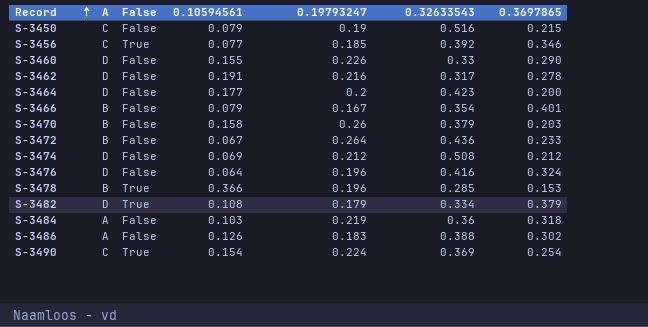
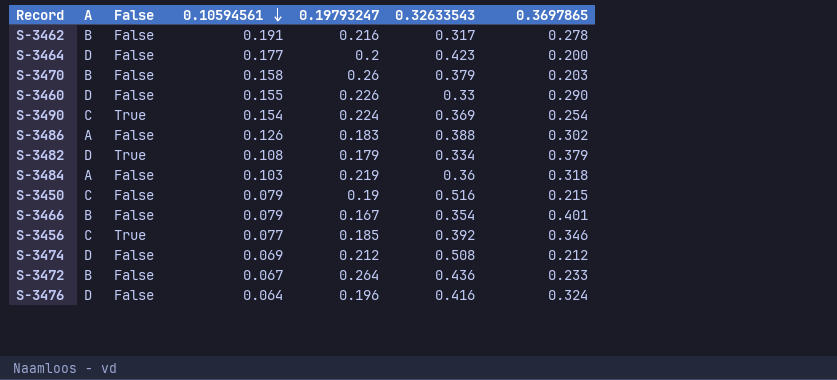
row order: Record ascending -> 0.10594561 descending
row S-3478: B | True | 0.366 | 0.196 | 0.285 | 0.153 -> none
S-3462 | A: D -> B

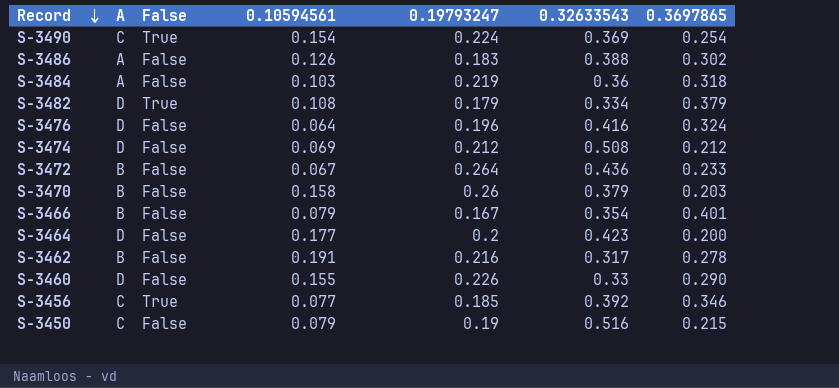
row order: 0.10594561 descending -> Record descending

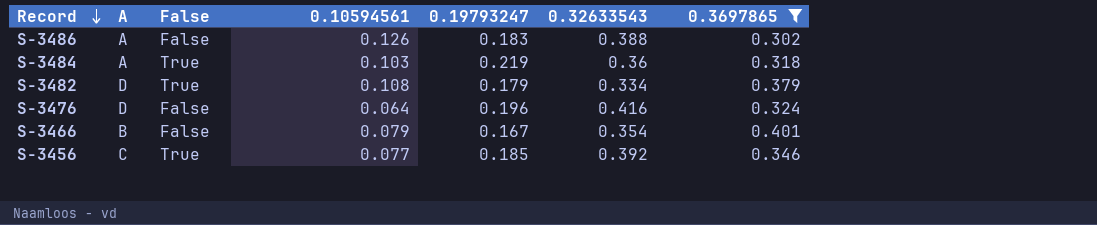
filter: none -> 0.3697865 >= 0.302
S-3484 | False: False -> True

